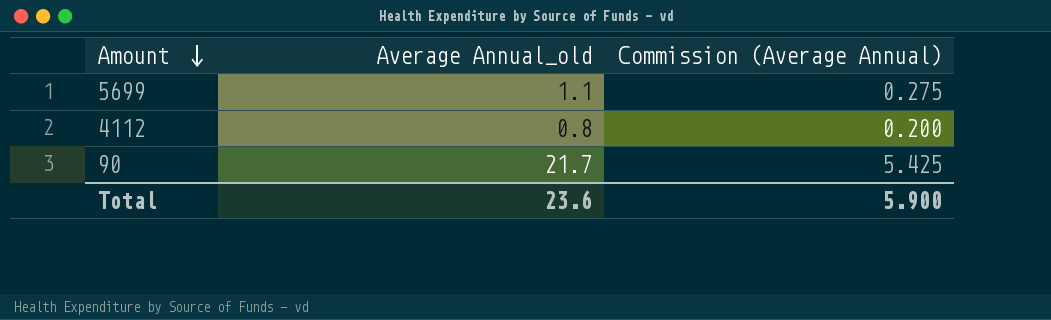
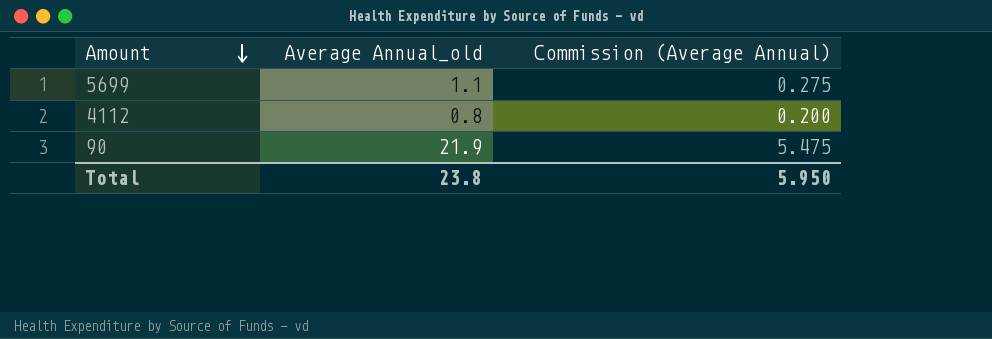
90 | Average Annual_old: 21.7 -> 21.9
90 | Commission (Average Annual): 5.425 -> 5.475
Total | Average Annual_old: 23.6 -> 23.8
Total | Commission (Average Annual): 5.900 -> 5.950

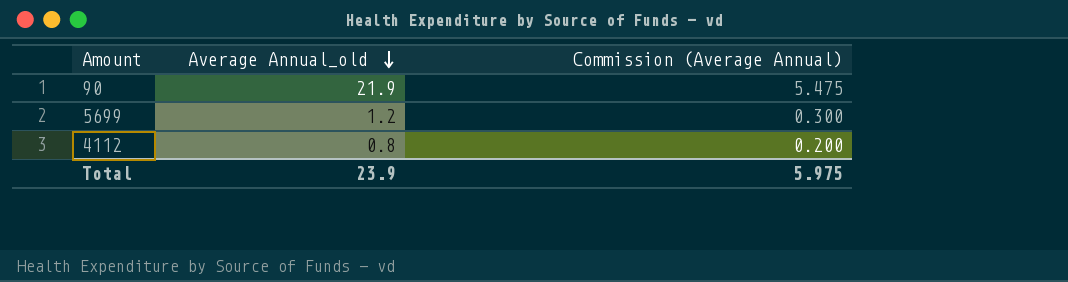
row order: Amount descending -> Average Annual_old descending
5699 | Average Annual_old: 1.1 -> 1.2
5699 | Commission (Average Annual): 0.275 -> 0.300
Total | Average Annual_old: 23.8 -> 23.9
Total | Commission (Average Annual): 5.950 -> 5.975

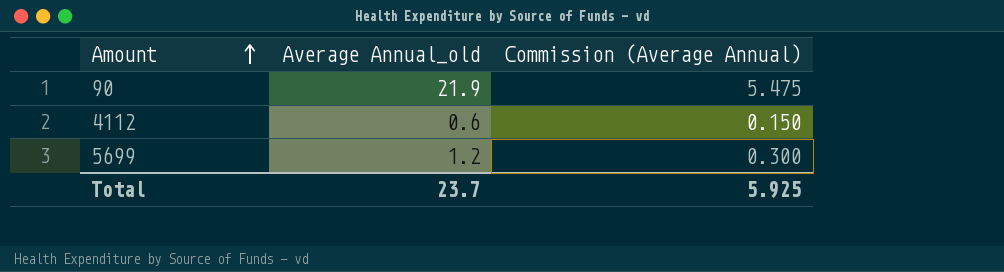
row order: Average Annual_old descending -> Amount ascending
4112 | Average Annual_old: 0.8 -> 0.6
4112 | Commission (Average Annual): 0.200 -> 0.150
Total | Average Annual_old: 23.9 -> 23.7
Total | Commission (Average Annual): 5.975 -> 5.925

